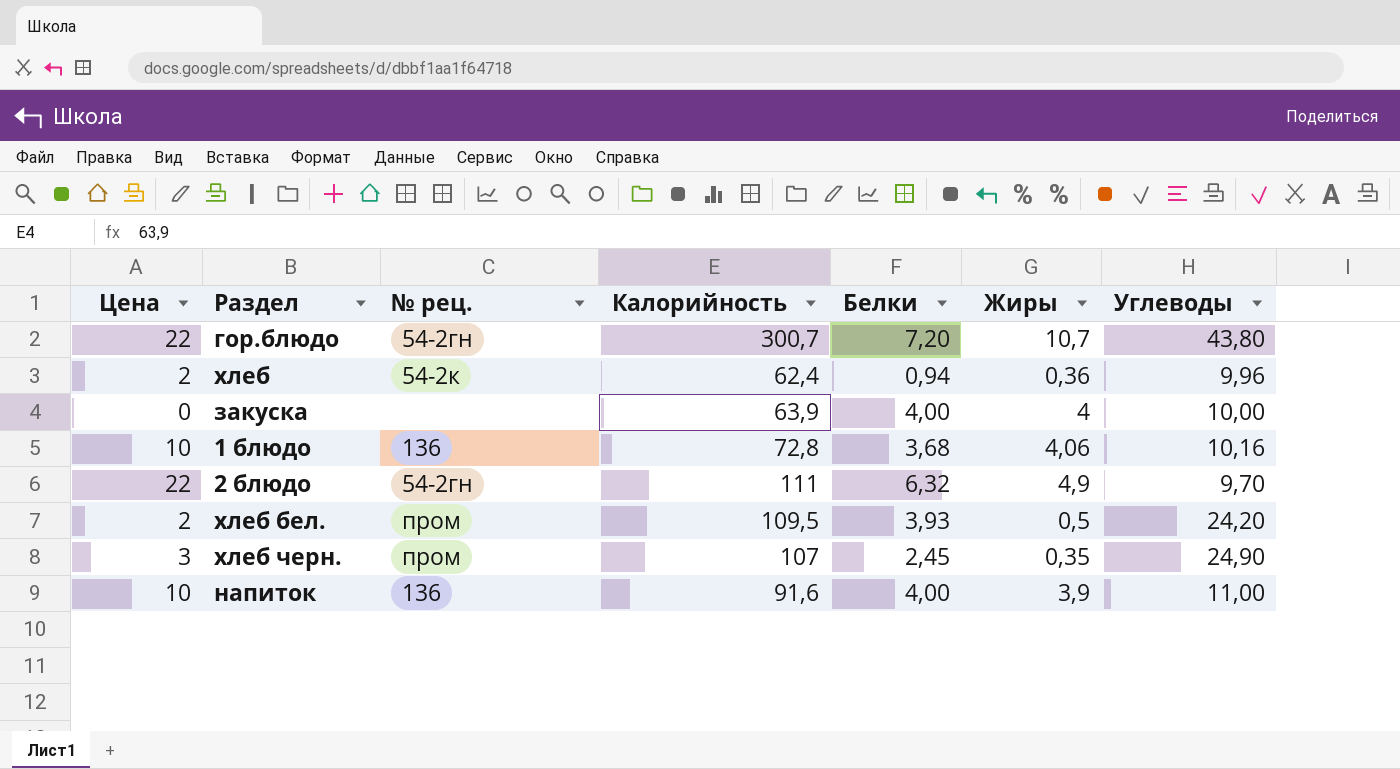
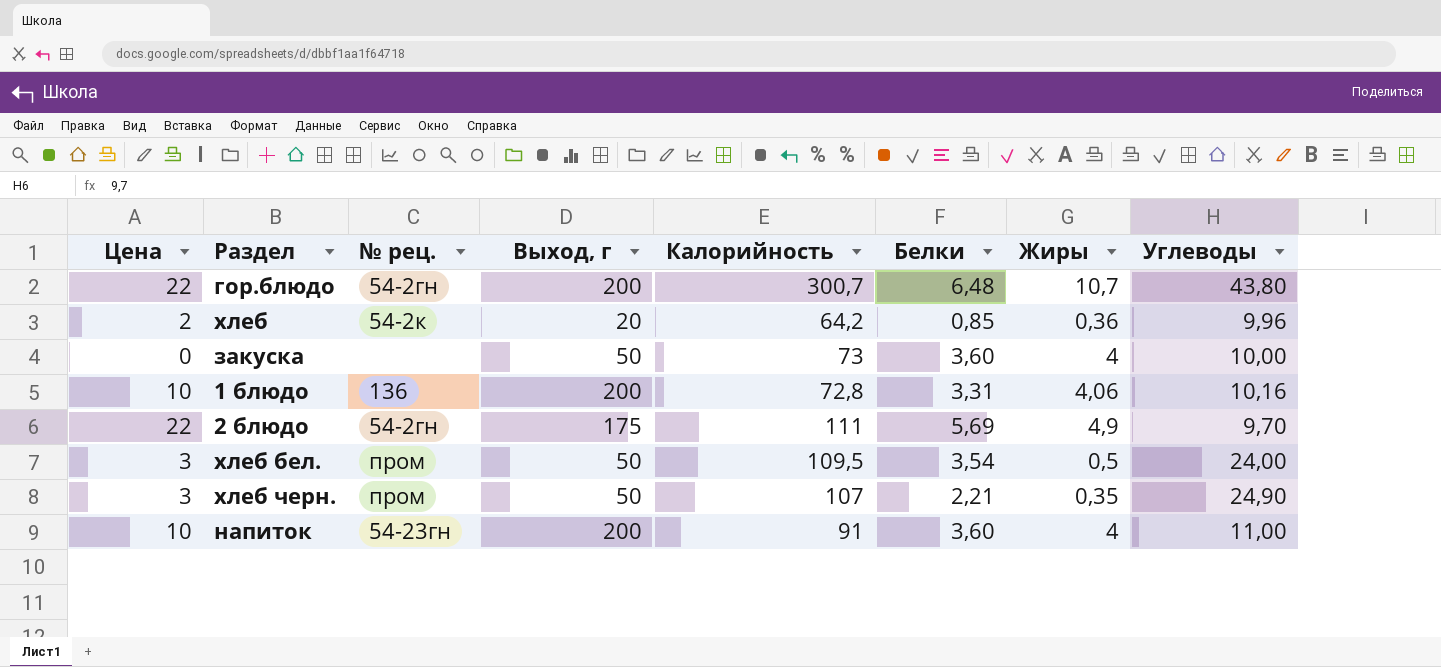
column Выход, г | position: none -> 4
гор.блюдо | Белки: 7,20 -> 6,48
хлеб | Калорийность: 62,4 -> 64,2
хлеб | Белки: 0,94 -> 0,85
закуска | Калорийность: 63,9 -> 73
закуска | Белки: 4,00 -> 3,60
1 блюдо | Белки: 3,68 -> 3,31
2 блюдо | Белки: 6,32 -> 5,69
хлеб бел. | Цена: 2 -> 3
хлеб бел. | Белки: 3,93 -> 3,54
хлеб бел. | Углеводы: 24,20 -> 24,00
хлеб черн. | Белки: 2,45 -> 2,21
напиток | № рец.: 136 -> 54-23гн
напиток | Калорийность: 91,6 -> 91
напиток | Белки: 4,00 -> 3,60
напиток | Жиры: 3,9 -> 4

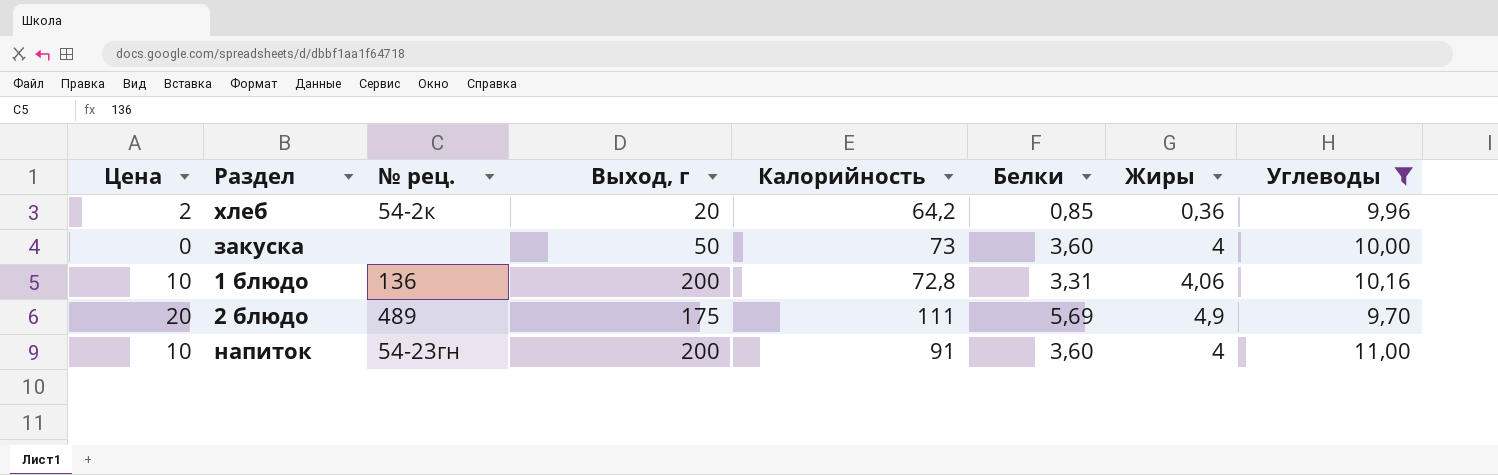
filter: none -> Углеводы <= 11,00
2 блюдо | Цена: 22 -> 20
2 блюдо | № рец.: 54-2гн -> 489

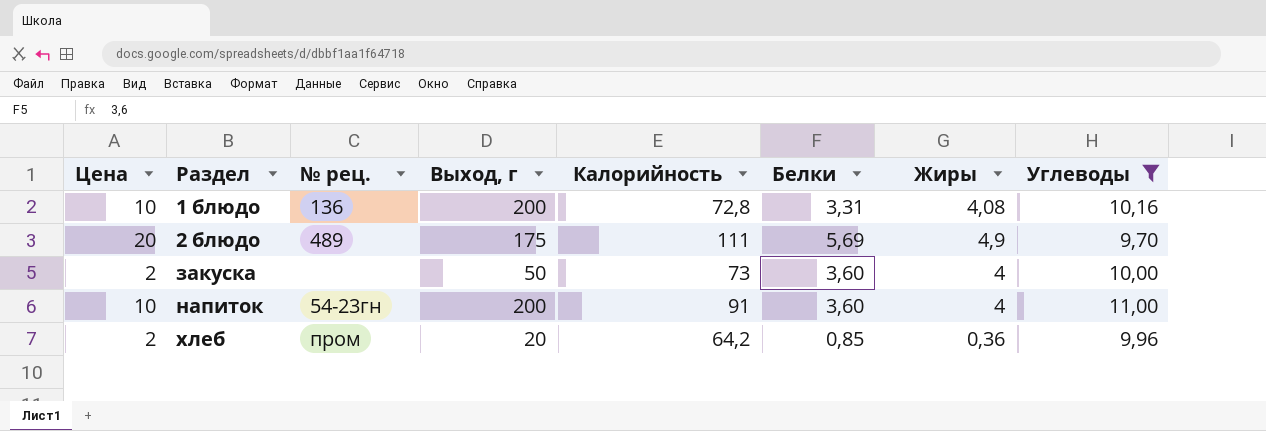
row order: none -> Раздел ascending
1 блюдо | Жиры: 4,06 -> 4,08
закуска | Цена: 0 -> 2
хлеб | № рец.: 54-2к -> пром

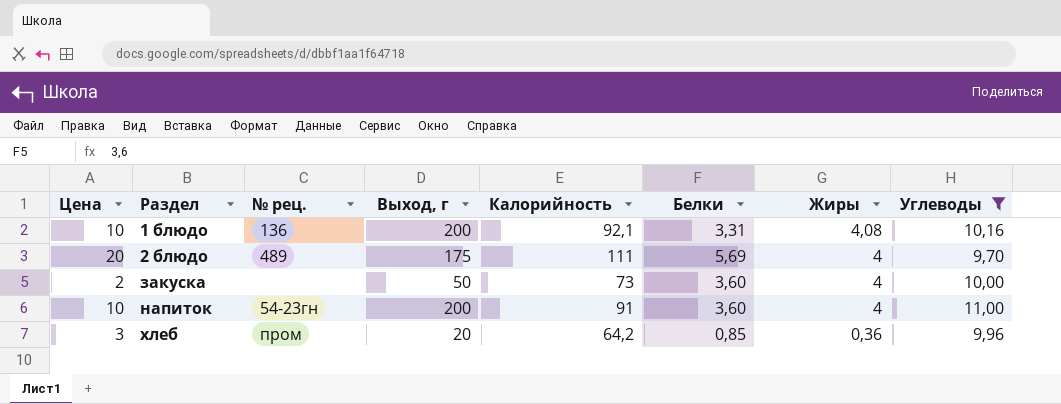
1 блюдо | Калорийность: 72,8 -> 92,1
2 блюдо | Жиры: 4,9 -> 4
хлеб | Цена: 2 -> 3

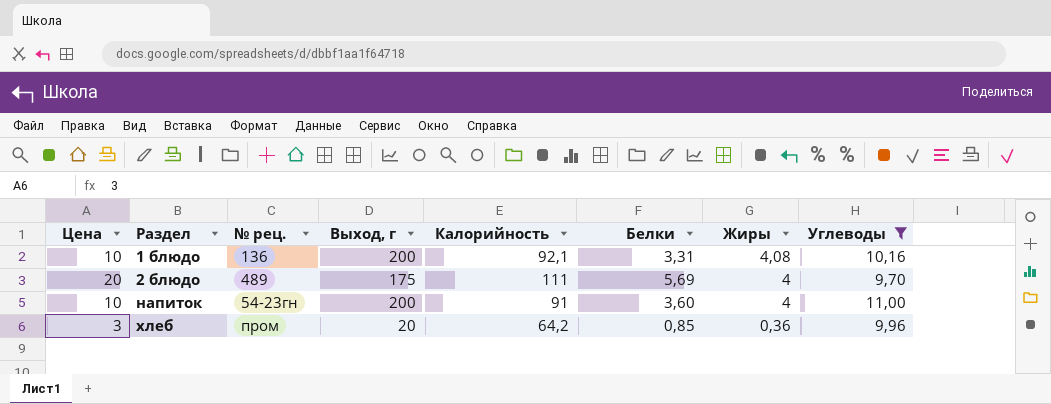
row закуска: 2 | none | 50 | 73 | 3,60 | 4 | 10,00 -> none

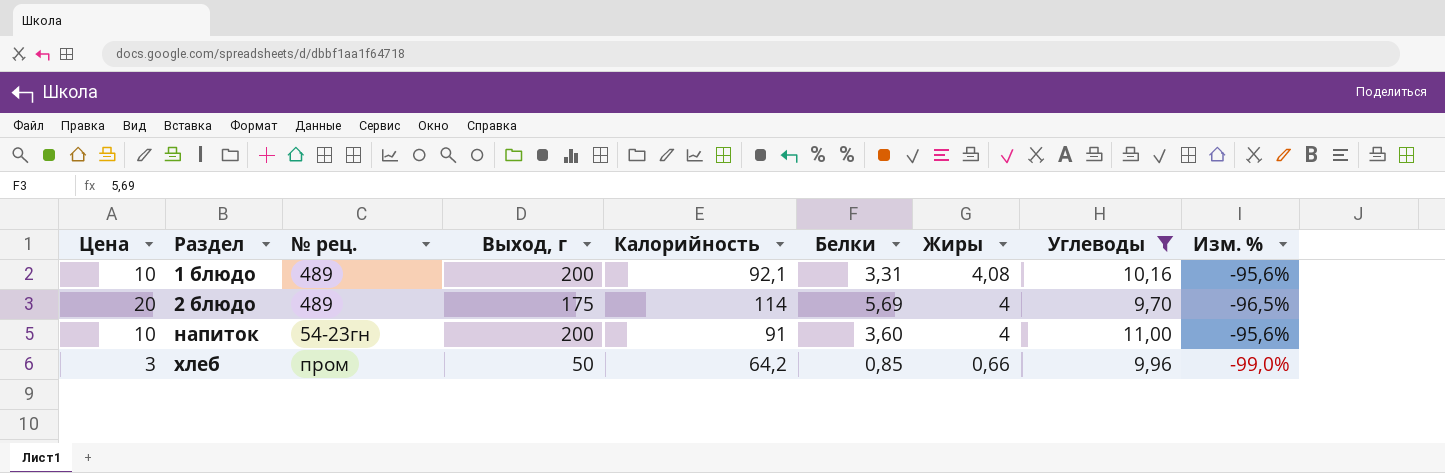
column Изм. % | formula: none -> ([Жиры] - [Калорийность]) / [Калорийность]
1 блюдо | № рец.: 136 -> 489
2 блюдо | Калорийность: 111 -> 114
хлеб | Выход, г: 20 -> 50
хлеб | Жиры: 0,36 -> 0,66

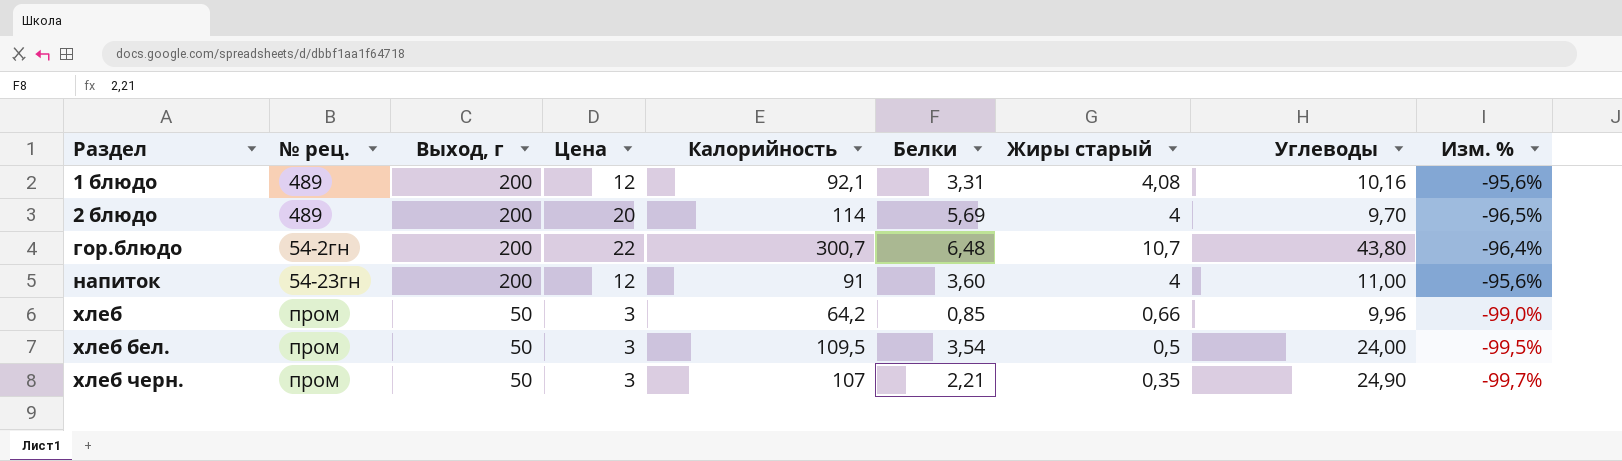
filter: Углеводы <= 11,00 -> none
column Цена | position: 1 -> 4
column name: Жиры -> Жиры старый
1 блюдо | Цена: 10 -> 12
2 блюдо | Выход, г: 175 -> 200
напиток | Цена: 10 -> 12

